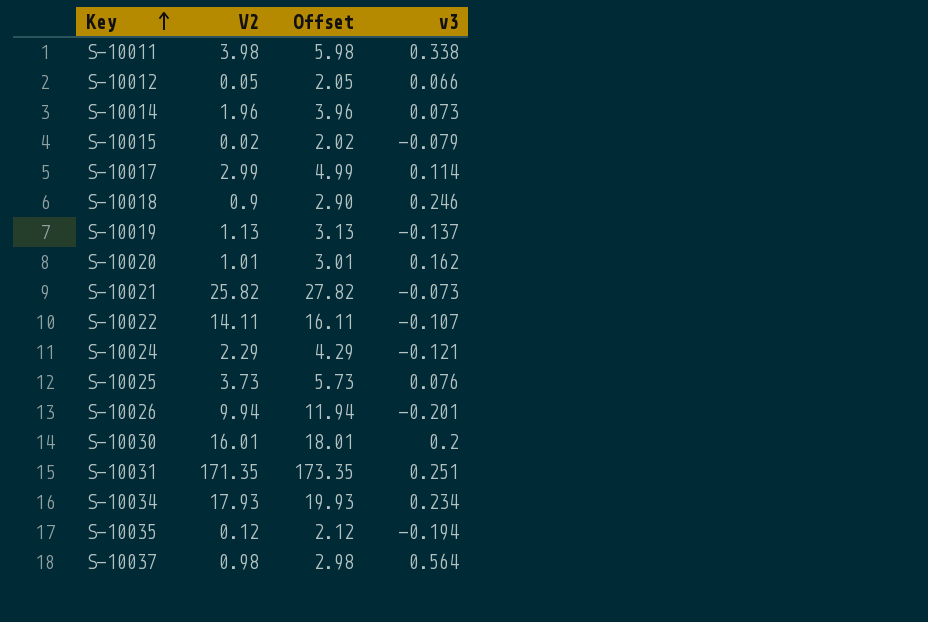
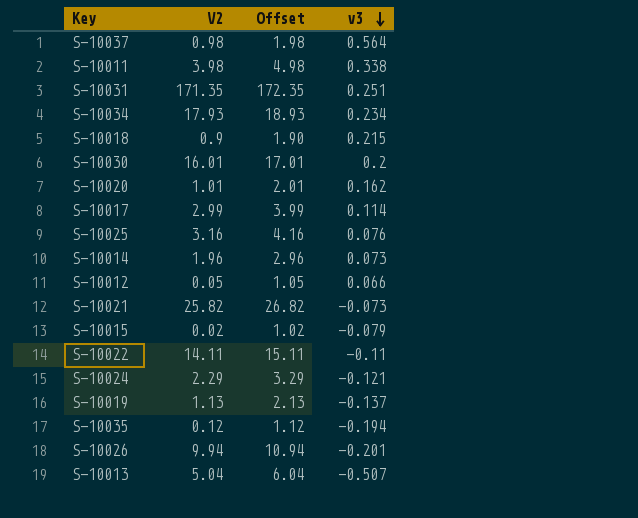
row order: Key ascending -> v3 descending
column Offset | formula: [V2] + 2 -> [V2] + 1
S-10018 | v3: 0.246 -> 0.215
S-10025 | V2: 3.73 -> 3.16
S-10022 | v3: -0.107 -> -0.11
row S-10013: none -> 5.04 | 6.04 | -0.507

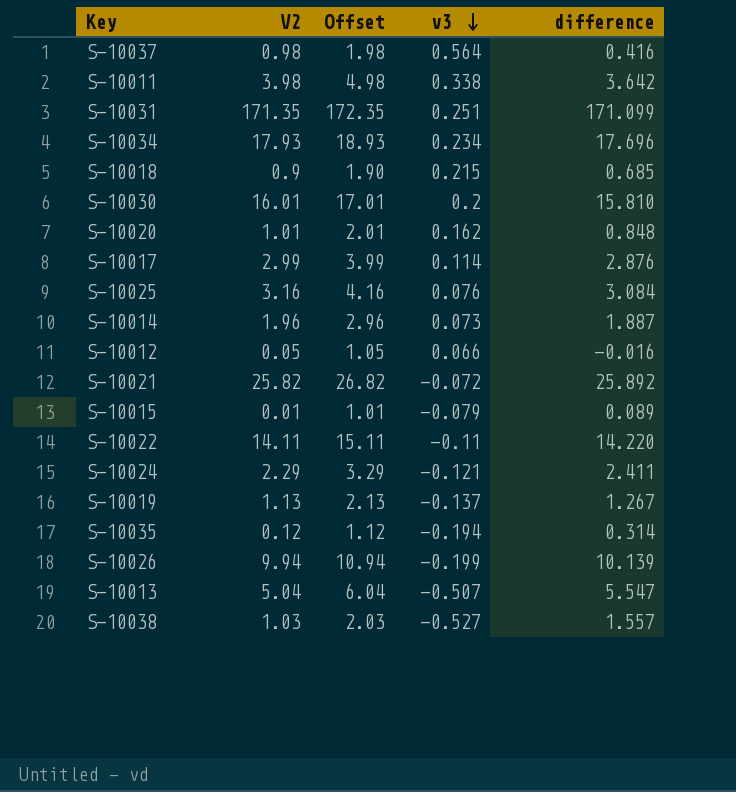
column difference | formula: none -> [V2] - [v3]
S-10021 | v3: -0.073 -> -0.072
S-10015 | V2: 0.02 -> 0.01
S-10015 | Offset: 1.02 -> 1.01
S-10026 | v3: -0.201 -> -0.199
row S-10038: none -> 1.03 | 2.03 | -0.527 | 1.557

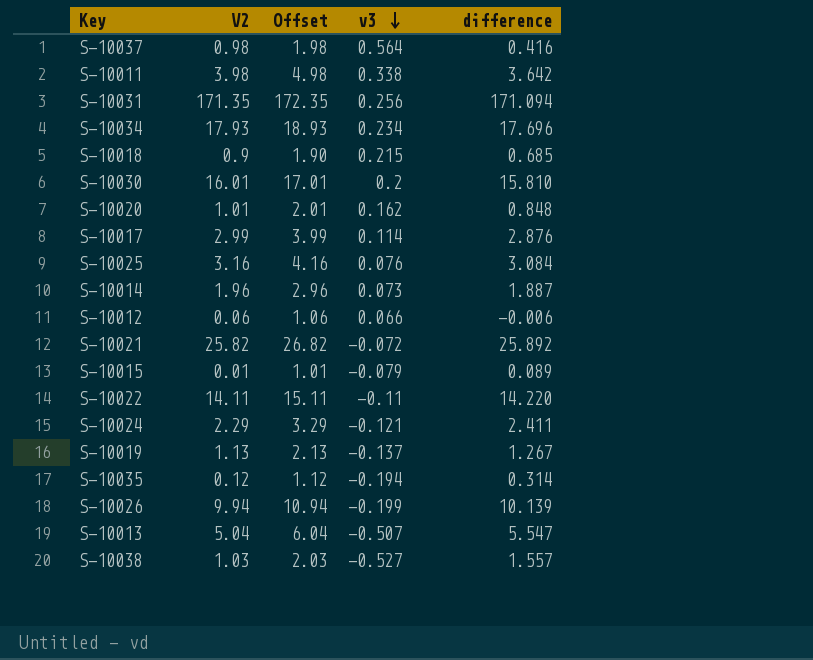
S-10031 | v3: 0.251 -> 0.256
S-10031 | difference: 171.099 -> 171.094
S-10012 | V2: 0.05 -> 0.06
S-10012 | Offset: 1.05 -> 1.06
S-10012 | difference: -0.016 -> -0.006

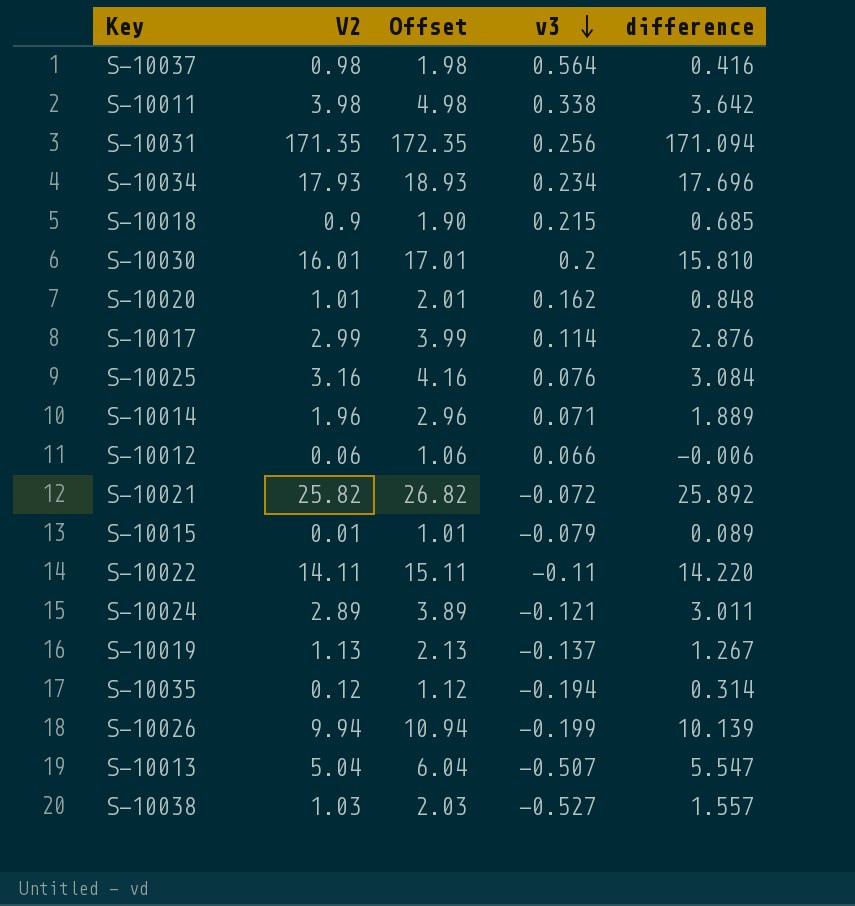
S-10014 | v3: 0.073 -> 0.071
S-10014 | difference: 1.887 -> 1.889
S-10024 | V2: 2.29 -> 2.89
S-10024 | Offset: 3.29 -> 3.89
S-10024 | difference: 2.411 -> 3.011

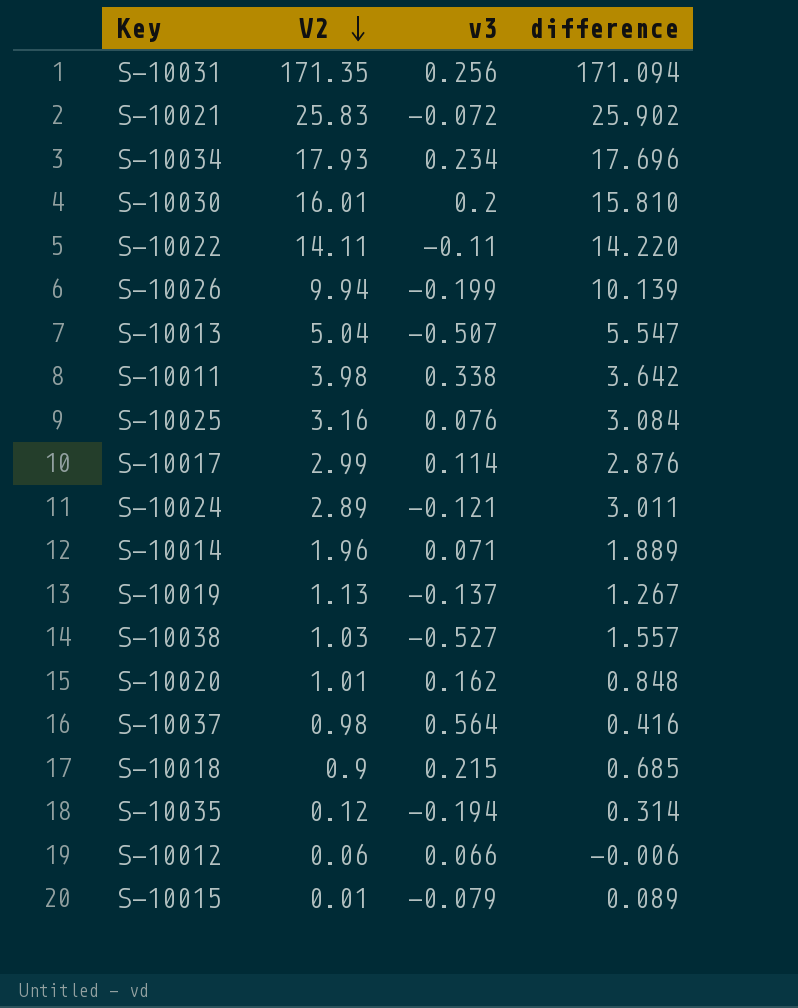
row order: v3 descending -> V2 descending
column Offset | formula: [V2] + 1 -> none
S-10021 | V2: 25.82 -> 25.83
S-10021 | difference: 25.892 -> 25.902

